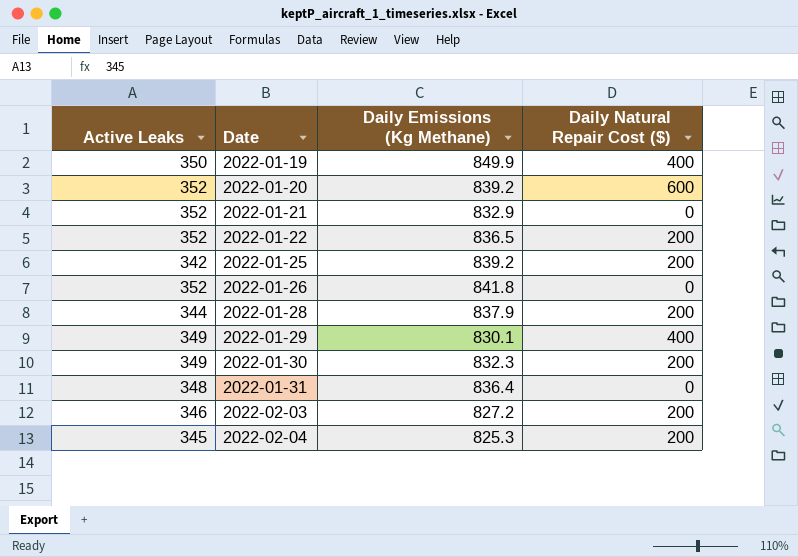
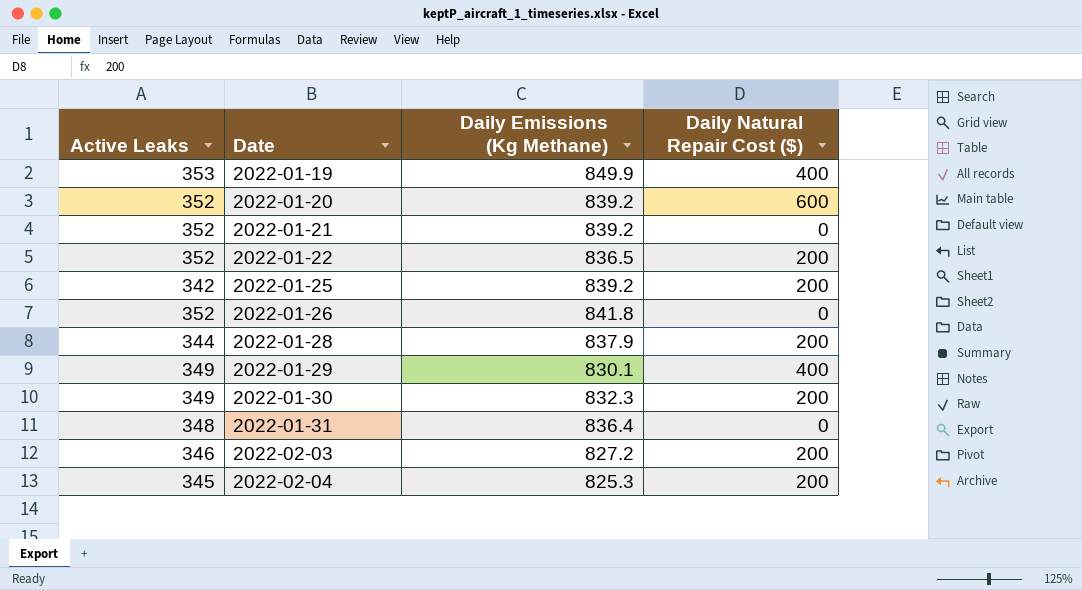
2022-01-19 | Active Leaks: 350 -> 353
2022-01-21 | Daily Emissions (Kg Methane): 832.9 -> 839.2

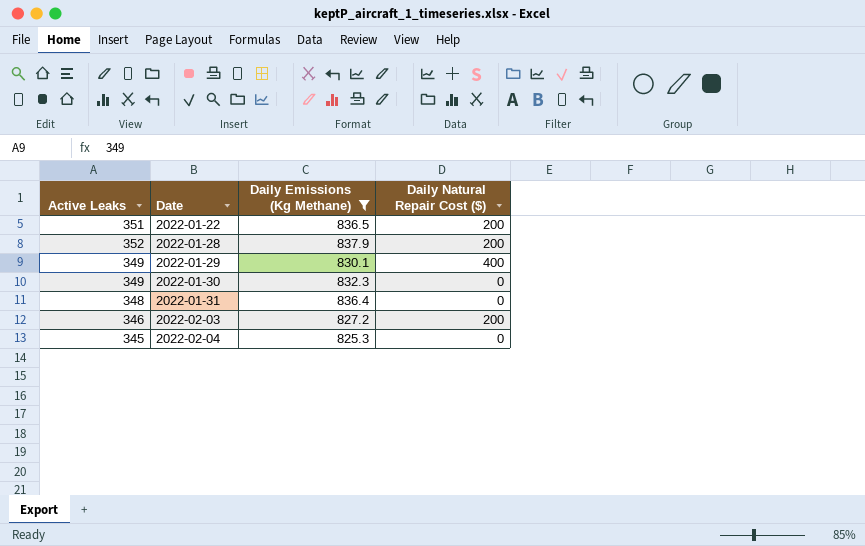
filter: none -> Daily Emissions (Kg Methane) <= 837.9
2022-01-22 | Active Leaks: 352 -> 351
2022-01-28 | Active Leaks: 344 -> 352
2022-01-30 | Daily Natural Repair Cost ($): 200 -> 0
2022-02-04 | Daily Natural Repair Cost ($): 200 -> 0

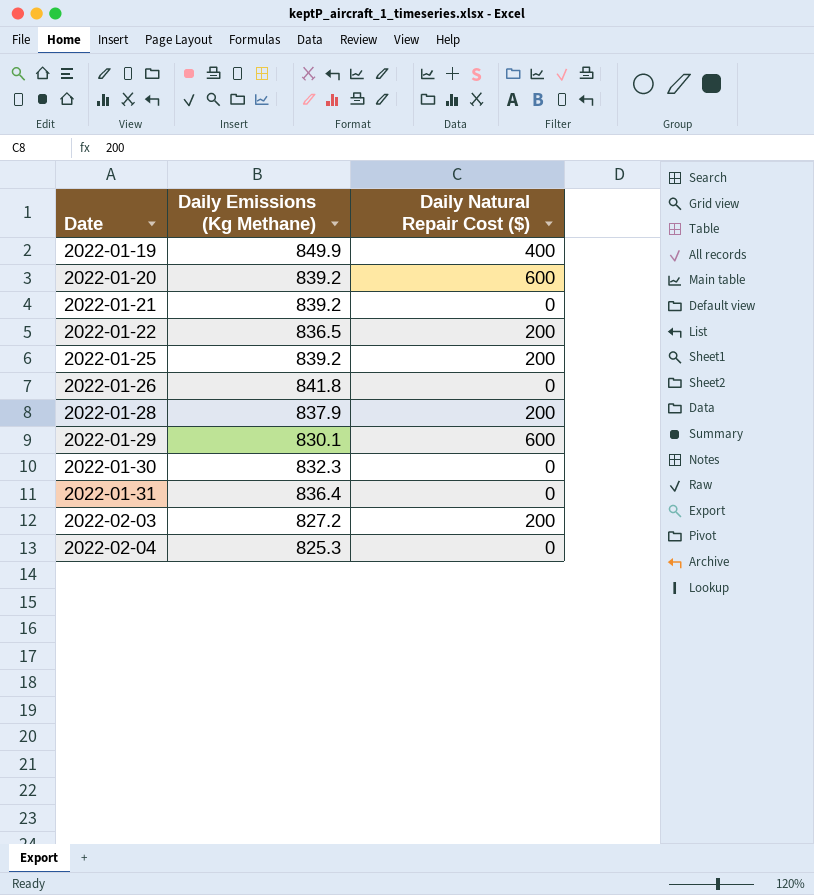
filter: Daily Emissions (Kg Methane) <= 837.9 -> none
column Active Leaks | position: 1 -> none
2022-01-29 | Daily Natural Repair Cost ($): 400 -> 600

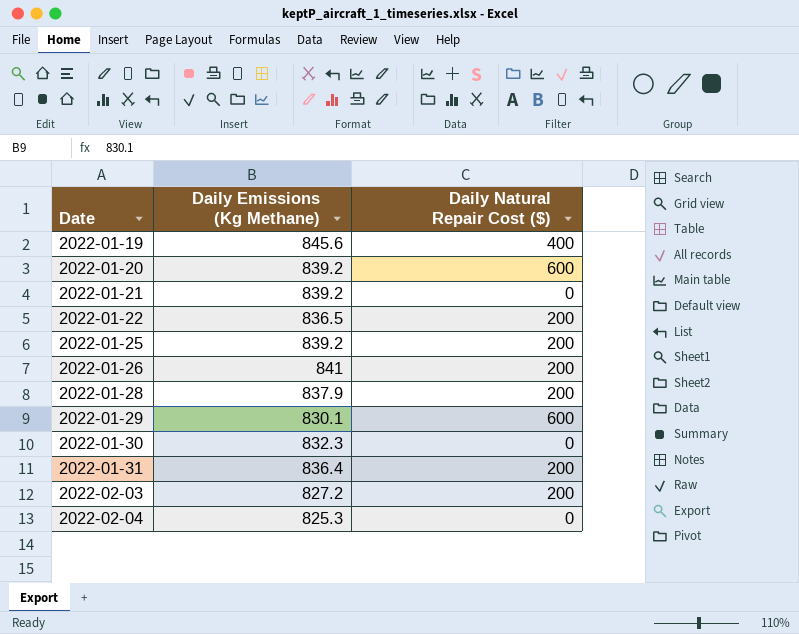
2022-01-19 | Daily Emissions (Kg Methane): 849.9 -> 845.6
2022-01-26 | Daily Emissions (Kg Methane): 841.8 -> 841
2022-01-26 | Daily Natural Repair Cost ($): 0 -> 200
2022-01-31 | Daily Natural Repair Cost ($): 0 -> 200

